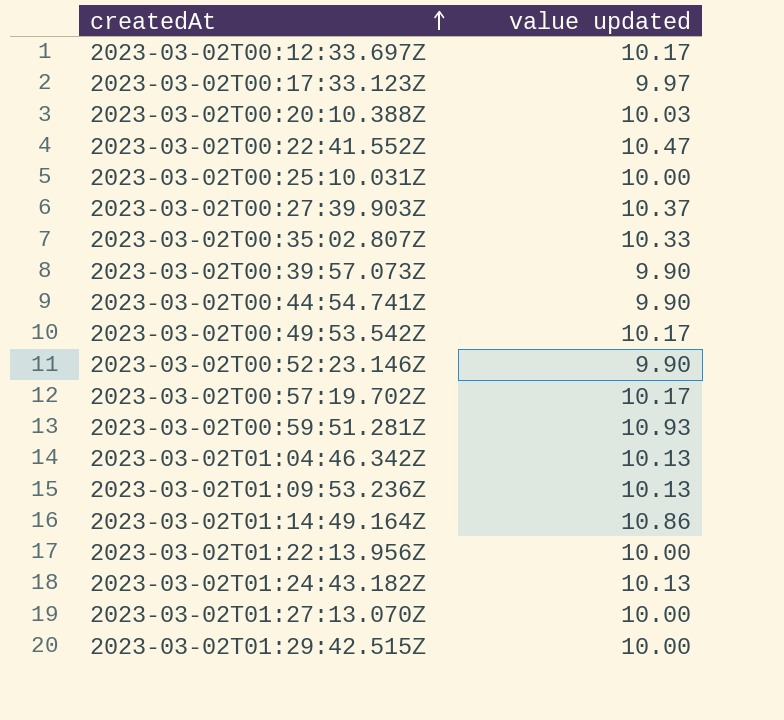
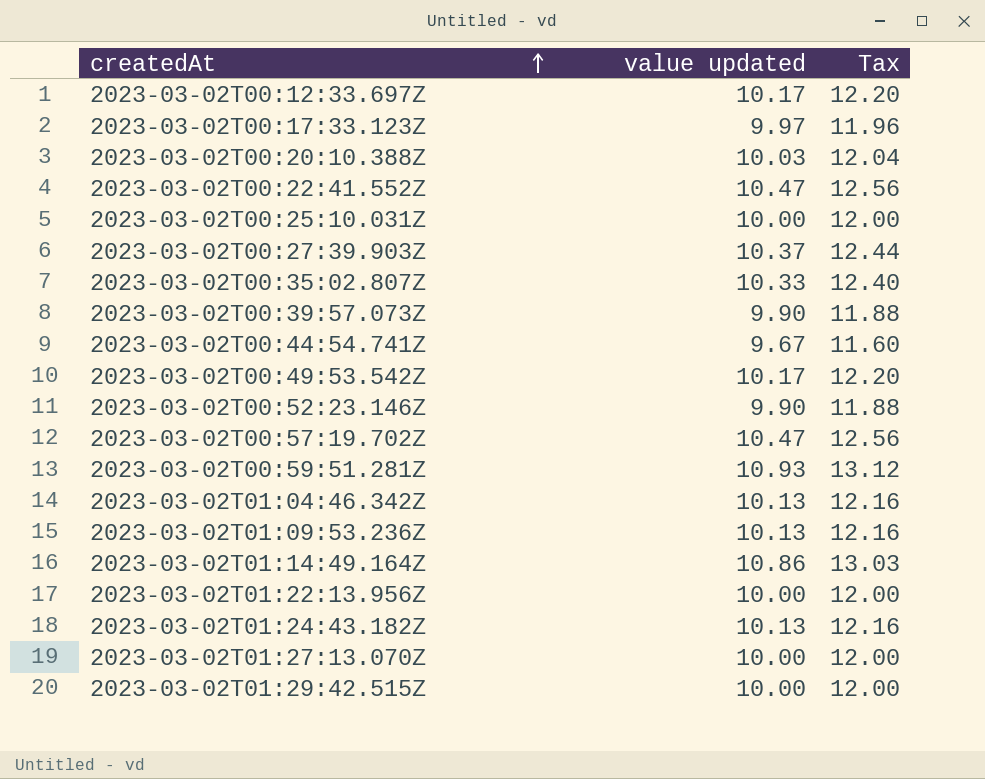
column Tax | formula: none -> [value updated] * 1.2
2023-03-02T00:44:54.741Z | value updated: 9.90 -> 9.67
2023-03-02T00:57:19.702Z | value updated: 10.17 -> 10.47

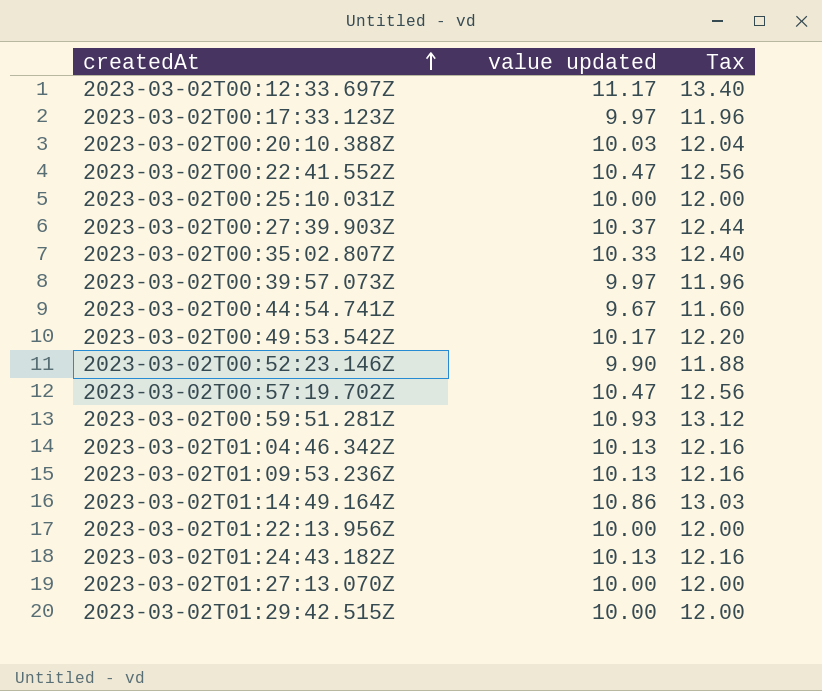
2023-03-02T00:12:33.697Z | value updated: 10.17 -> 11.17
2023-03-02T00:12:33.697Z | Tax: 12.20 -> 13.40
2023-03-02T00:39:57.073Z | value updated: 9.90 -> 9.97
2023-03-02T00:39:57.073Z | Tax: 11.88 -> 11.96

